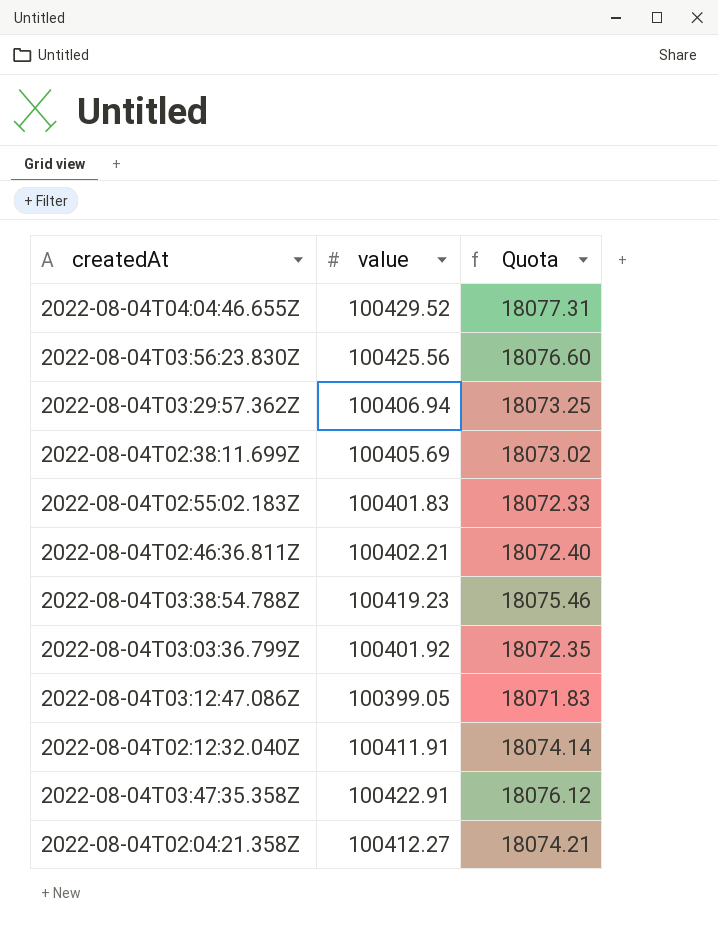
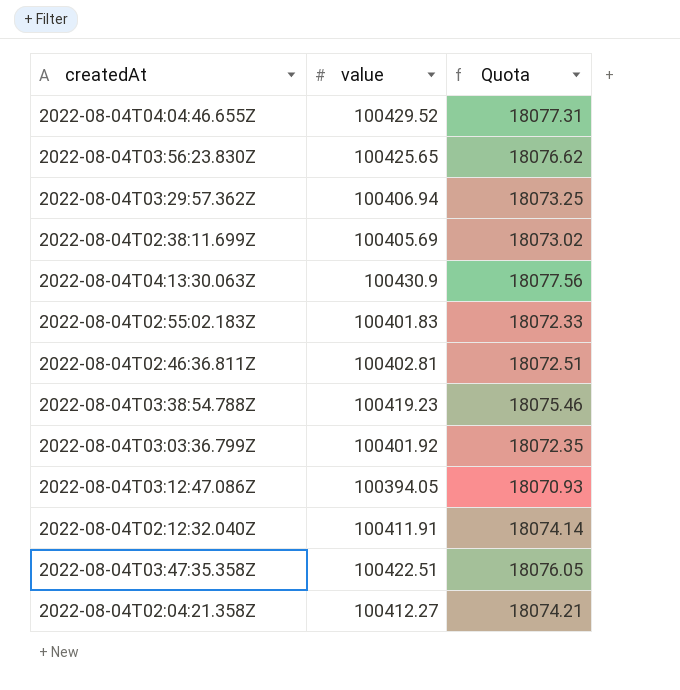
2022-08-04T03:56:23.830Z | value: 100425.56 -> 100425.65
2022-08-04T03:56:23.830Z | Quota: 18076.60 -> 18076.62
row 2022-08-04T04:13:30.063Z: none -> 100430.9 | 18077.56
2022-08-04T02:46:36.811Z | value: 100402.21 -> 100402.81
2022-08-04T02:46:36.811Z | Quota: 18072.40 -> 18072.51
2022-08-04T03:12:47.086Z | value: 100399.05 -> 100394.05
2022-08-04T03:12:47.086Z | Quota: 18071.83 -> 18070.93
2022-08-04T03:47:35.358Z | value: 100422.91 -> 100422.51
2022-08-04T03:47:35.358Z | Quota: 18076.12 -> 18076.05

